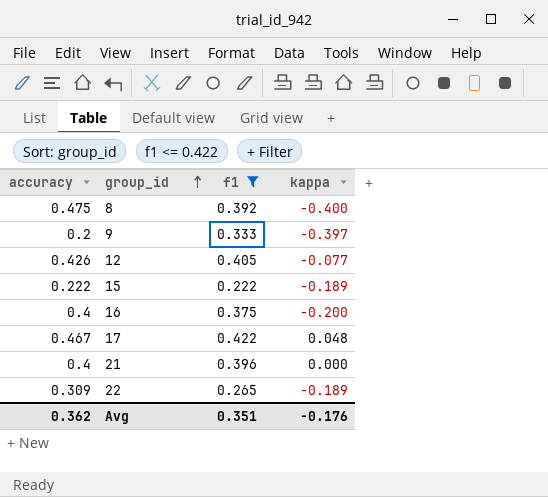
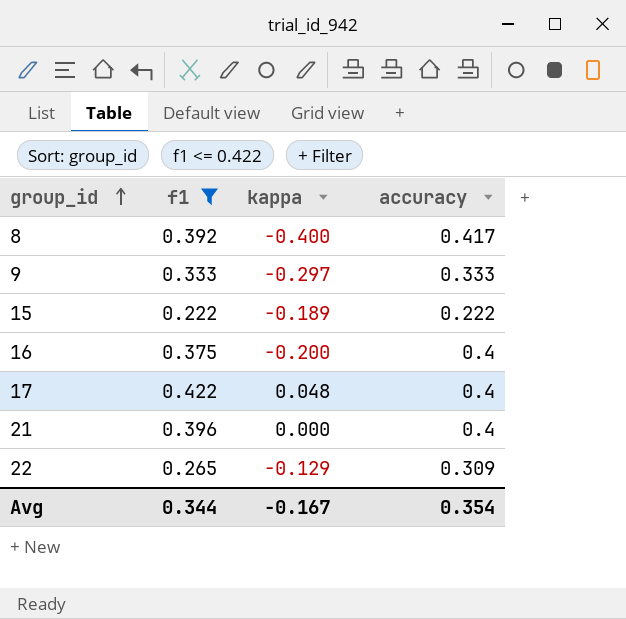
column accuracy | position: 1 -> 4
row 12: 0.426 | 0.405 | -0.077 -> none
8 | accuracy: 0.475 -> 0.417
9 | kappa: -0.397 -> -0.297
9 | accuracy: 0.2 -> 0.333
17 | accuracy: 0.467 -> 0.4
22 | kappa: -0.189 -> -0.129
Avg | f1: 0.351 -> 0.344
Avg | kappa: -0.176 -> -0.167
Avg | accuracy: 0.362 -> 0.354

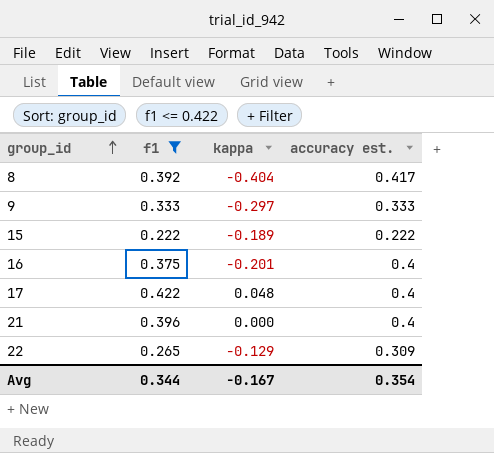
column name: accuracy -> accuracy est.
8 | kappa: -0.400 -> -0.404
16 | kappa: -0.200 -> -0.201

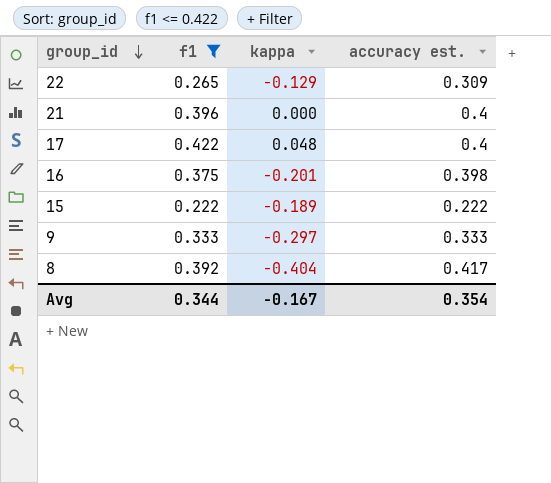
row order: group_id ascending -> group_id descending
16 | accuracy est.: 0.4 -> 0.398

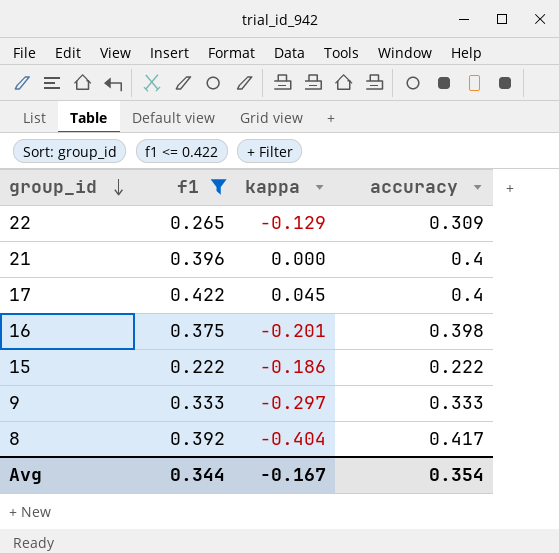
column name: accuracy est. -> accuracy
17 | kappa: 0.048 -> 0.045
15 | kappa: -0.189 -> -0.186

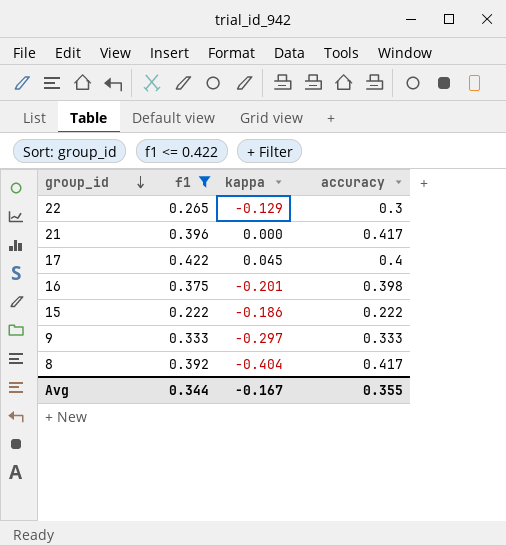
22 | accuracy: 0.309 -> 0.3
21 | accuracy: 0.4 -> 0.417
Avg | accuracy: 0.354 -> 0.355

